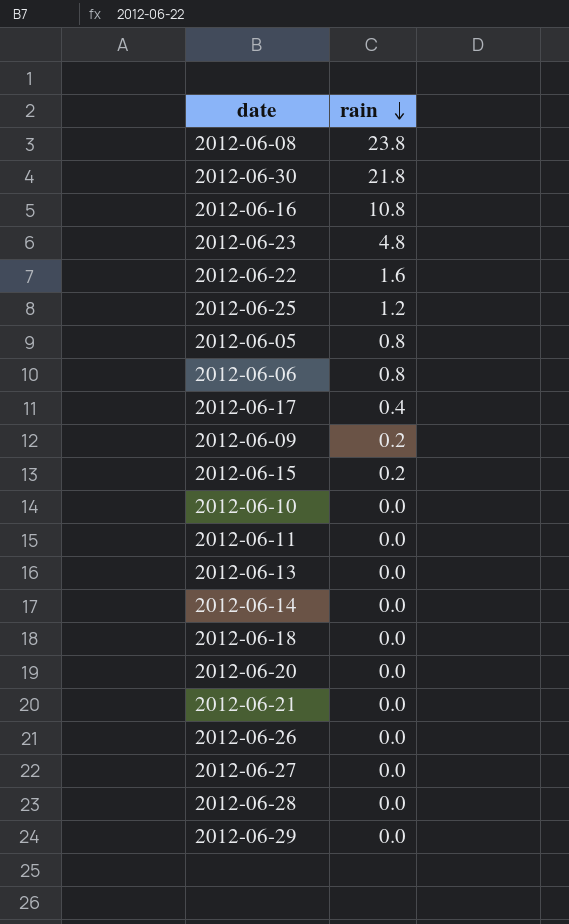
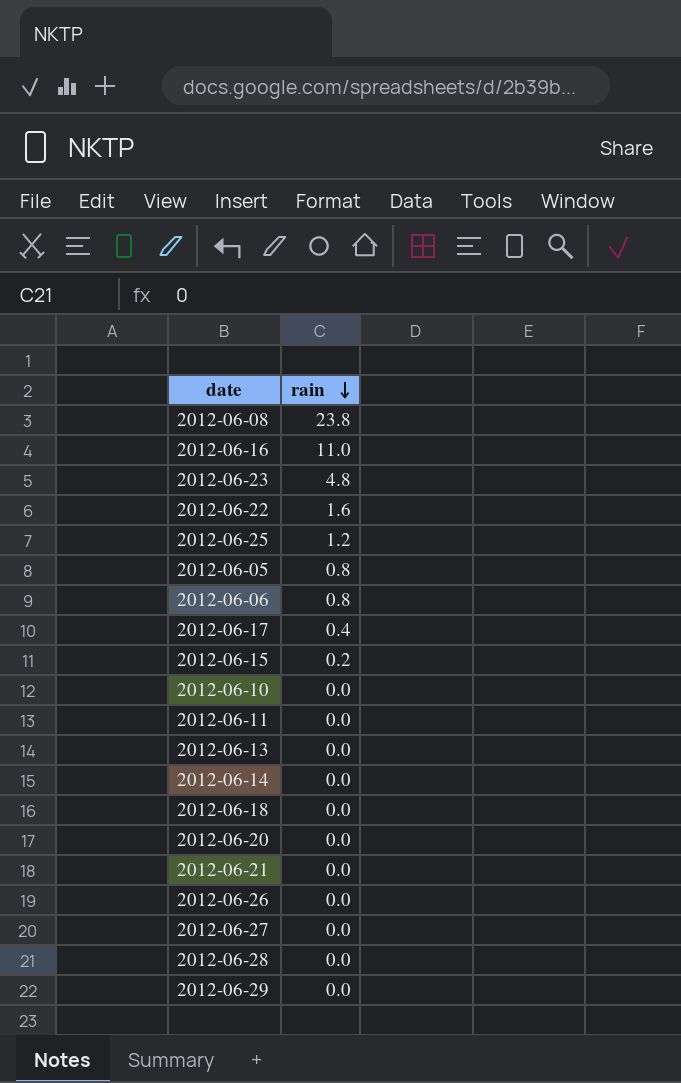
row 2012-06-30: 21.8 -> none
row 2012-06-09: 0.2 -> none
2012-06-16 | rain: 10.8 -> 11.0

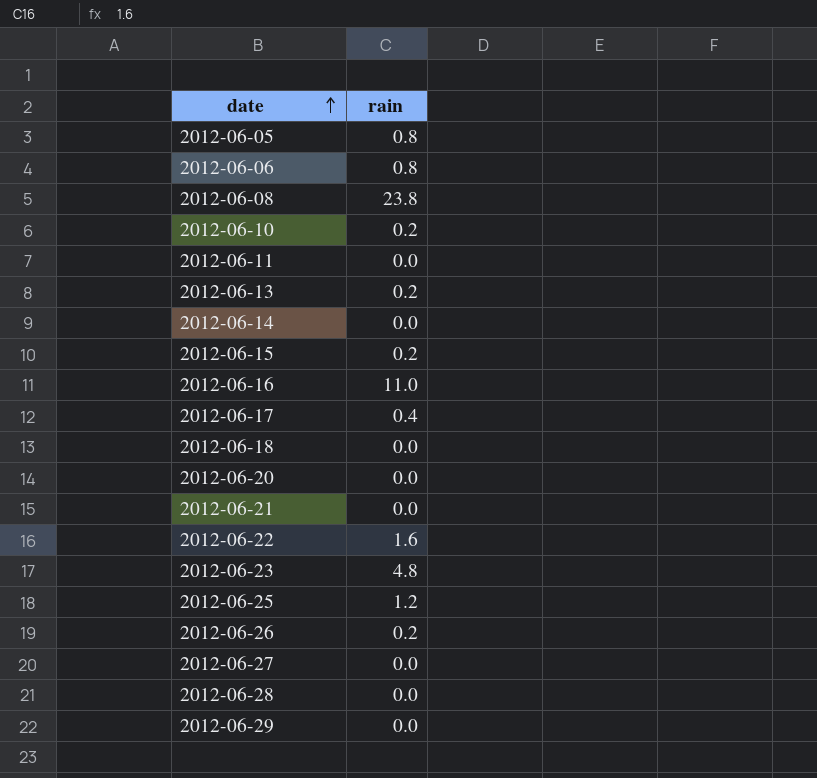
row order: rain descending -> date ascending
2012-06-10 | rain: 0.0 -> 0.2
2012-06-13 | rain: 0.0 -> 0.2
2012-06-26 | rain: 0.0 -> 0.2

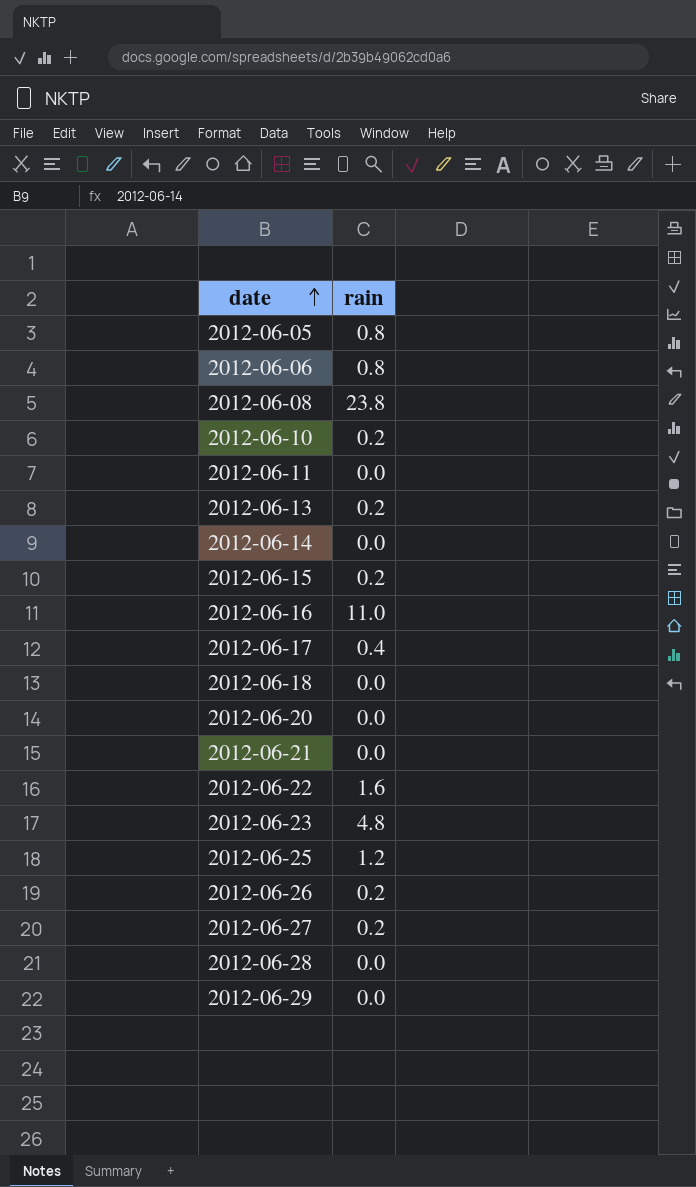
2012-06-27 | rain: 0.0 -> 0.2

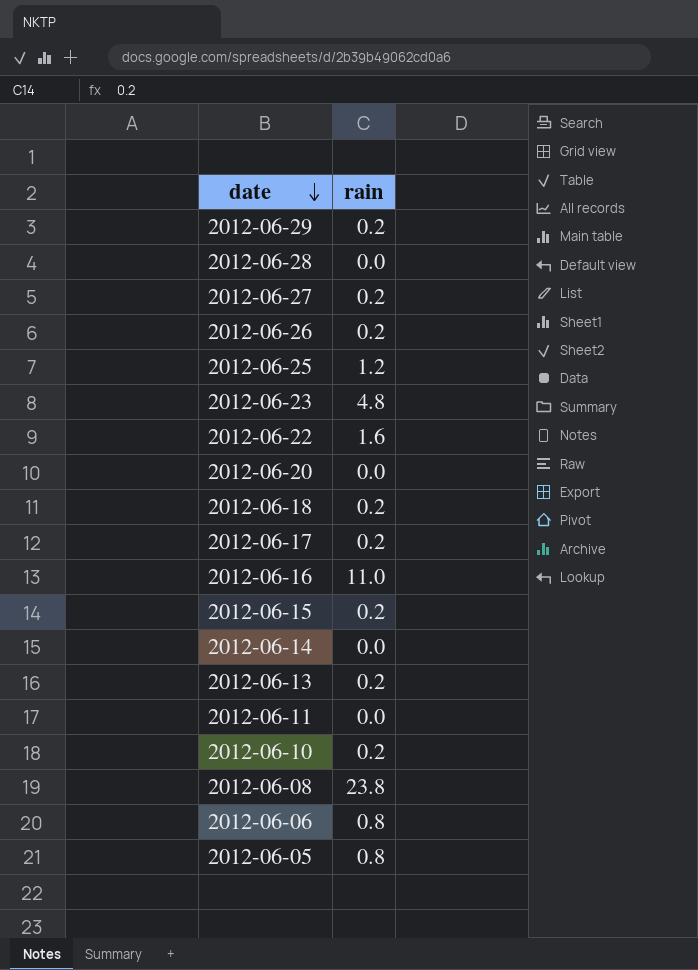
row order: date ascending -> date descending
row 2012-06-21: 0.0 -> none
2012-06-29 | rain: 0.0 -> 0.2
2012-06-18 | rain: 0.0 -> 0.2
2012-06-17 | rain: 0.4 -> 0.2

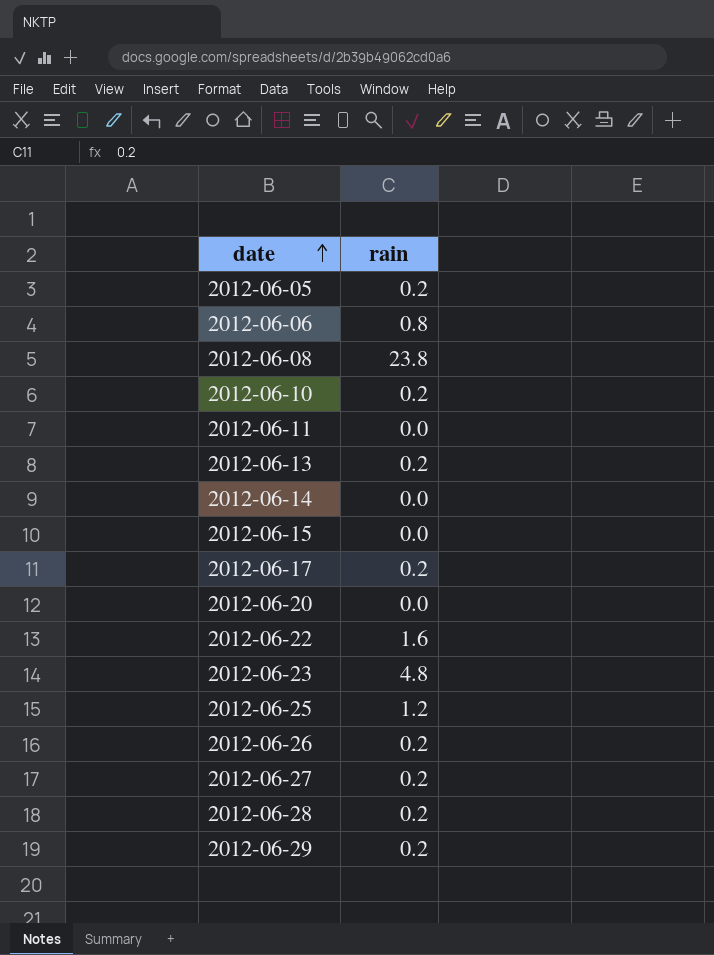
row order: date descending -> date ascending
row 2012-06-18: 0.2 -> none
row 2012-06-16: 11.0 -> none
2012-06-05 | rain: 0.8 -> 0.2
2012-06-15 | rain: 0.2 -> 0.0
2012-06-28 | rain: 0.0 -> 0.2

